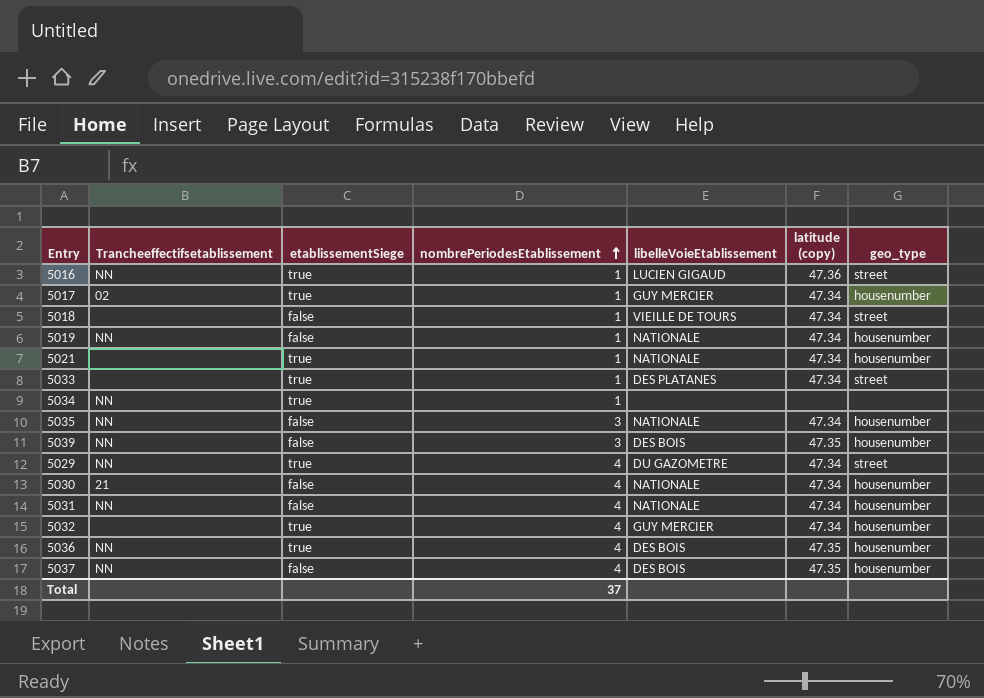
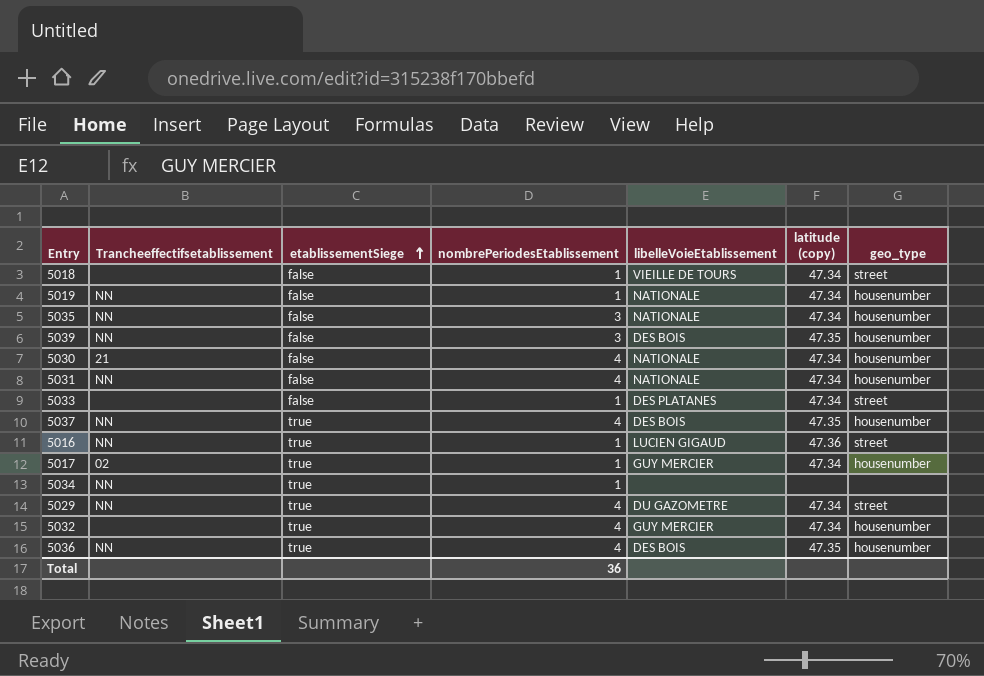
row order: nombrePeriodesEtablissement ascending -> etablissementSiege ascending
row 5021: none | true | 1 | NATIONALE | 47.34 | housenumber -> none
5033 | etablissementSiege: true -> false
5037 | etablissementSiege: false -> true
Total | nombrePeriodesEtablissement: 37 -> 36

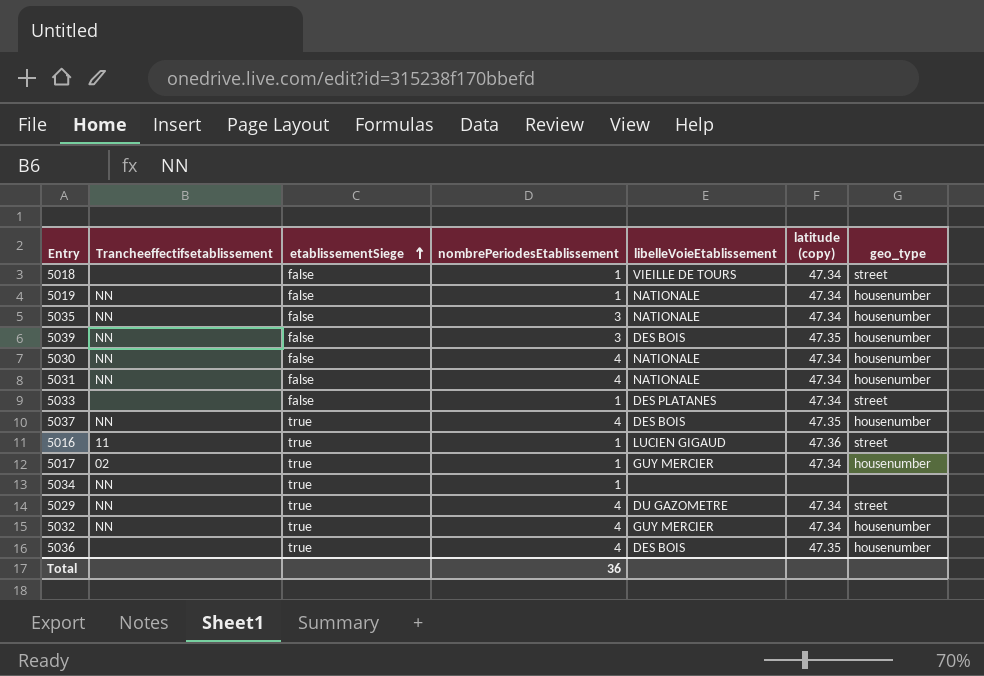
5030 | Trancheeffectifsetablissement: 21 -> NN
5016 | Trancheeffectifsetablissement: NN -> 11
5032 | Trancheeffectifsetablissement: none -> NN
5036 | Trancheeffectifsetablissement: NN -> none

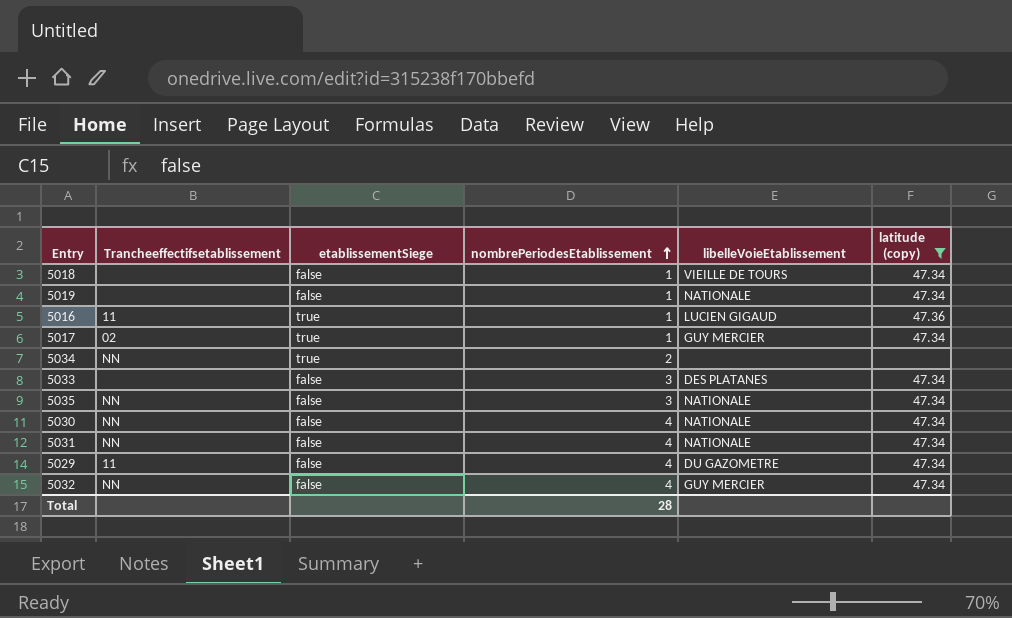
filter: none -> latitude (copy) != 47.35
row order: etablissementSiege ascending -> nombrePeriodesEtablissement ascending
column geo_type | position: 7 -> none
5019 | Trancheeffectifsetablissement: NN -> none
5034 | nombrePeriodesEtablissement: 1 -> 2
5033 | nombrePeriodesEtablissement: 1 -> 3
5029 | Trancheeffectifsetablissement: NN -> 11
5029 | etablissementSiege: true -> false
5032 | etablissementSiege: true -> false
Total | nombrePeriodesEtablissement: 36 -> 28

